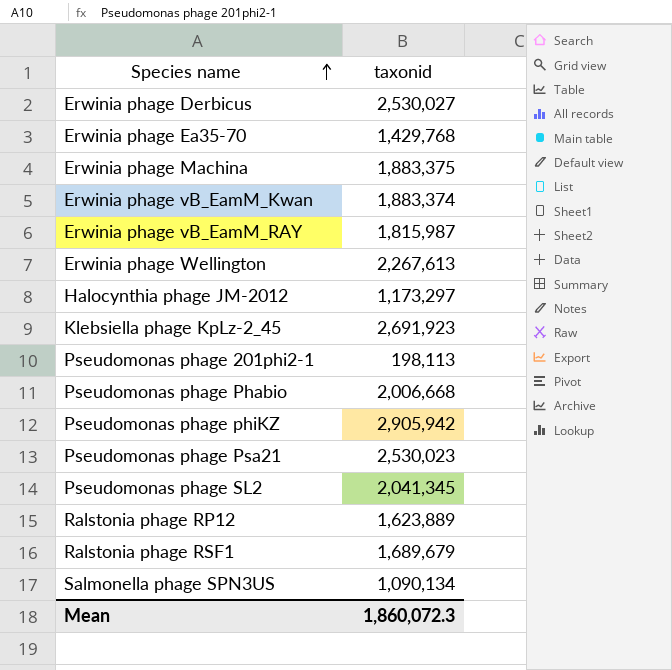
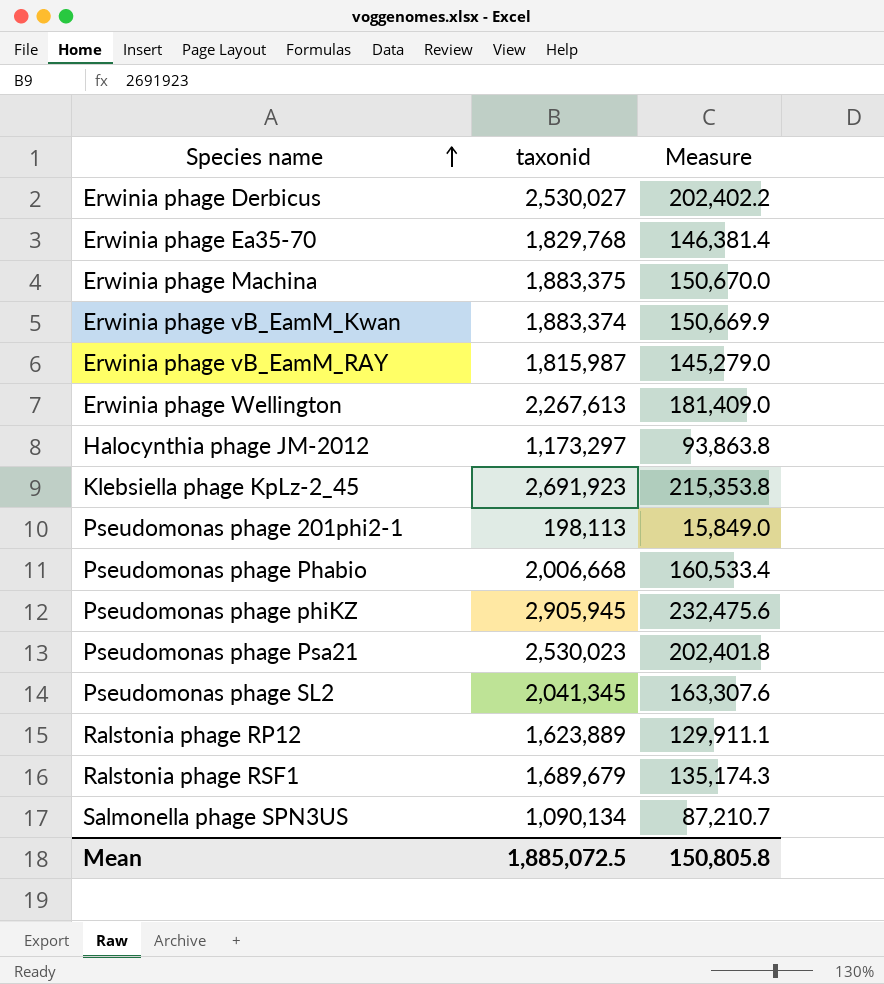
column Measure | formula: none -> [taxonid] * 0.08
Erwinia phage Ea35-70 | taxonid: 1,429,768 -> 1,829,768
Pseudomonas phage phiKZ | taxonid: 2,905,942 -> 2,905,945
Mean | taxonid: 1,860,072.3 -> 1,885,072.5

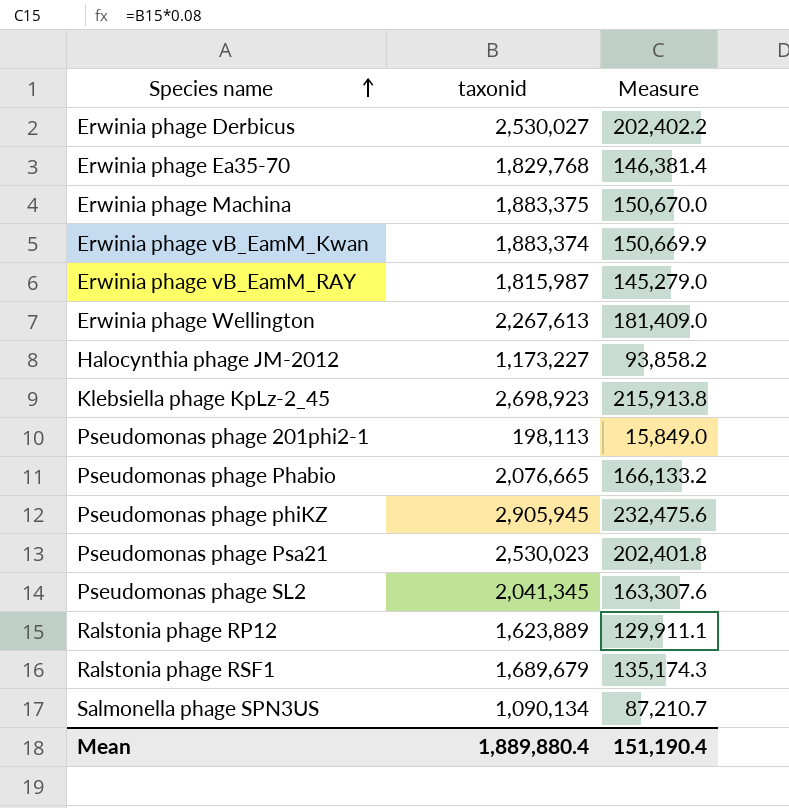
Halocynthia phage JM-2012 | taxonid: 1,173,297 -> 1,173,227
Halocynthia phage JM-2012 | Measure: 93,863.8 -> 93,858.2
Klebsiella phage KpLz-2_45 | taxonid: 2,691,923 -> 2,698,923
Klebsiella phage KpLz-2_45 | Measure: 215,353.8 -> 215,913.8
Pseudomonas phage Phabio | taxonid: 2,006,668 -> 2,076,665
Pseudomonas phage Phabio | Measure: 160,533.4 -> 166,133.2
Mean | taxonid: 1,885,072.5 -> 1,889,880.4
Mean | Measure: 150,805.8 -> 151,190.4

